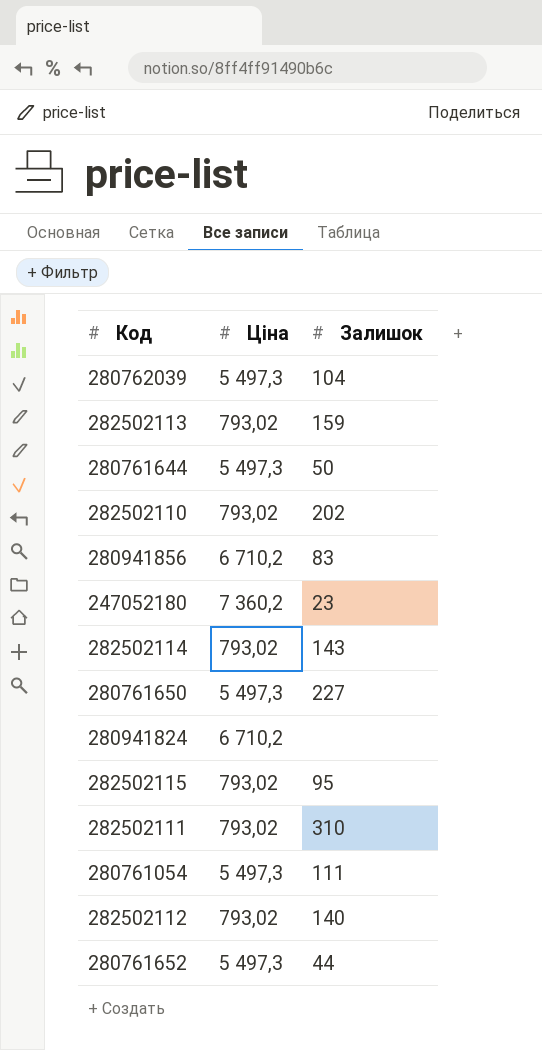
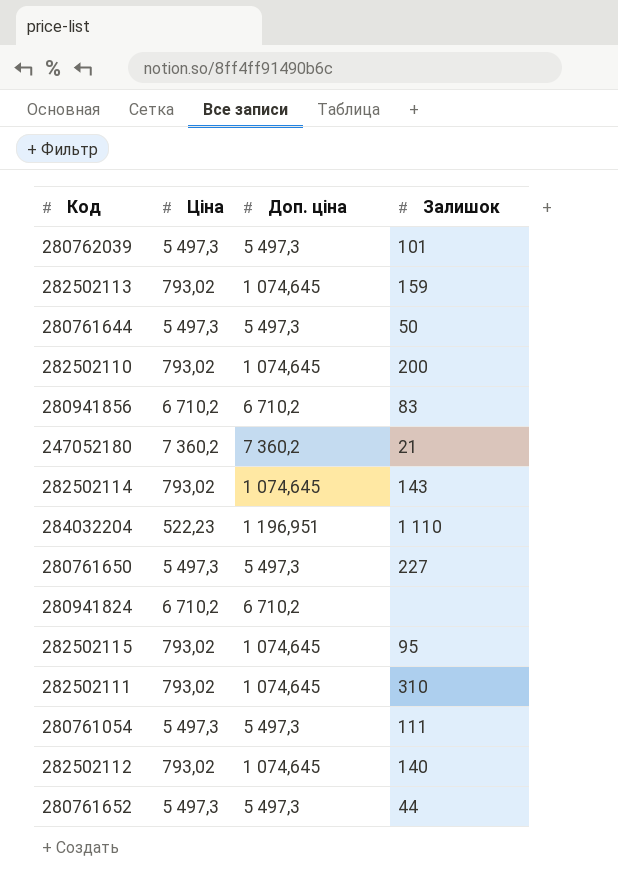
column Доп. ціна | position: none -> 3
280762039 | Залишок: 104 -> 101
282502110 | Залишок: 202 -> 200
247052180 | Залишок: 23 -> 21
row 284032204: none -> 522,23 | 1 196,951 | 1 110

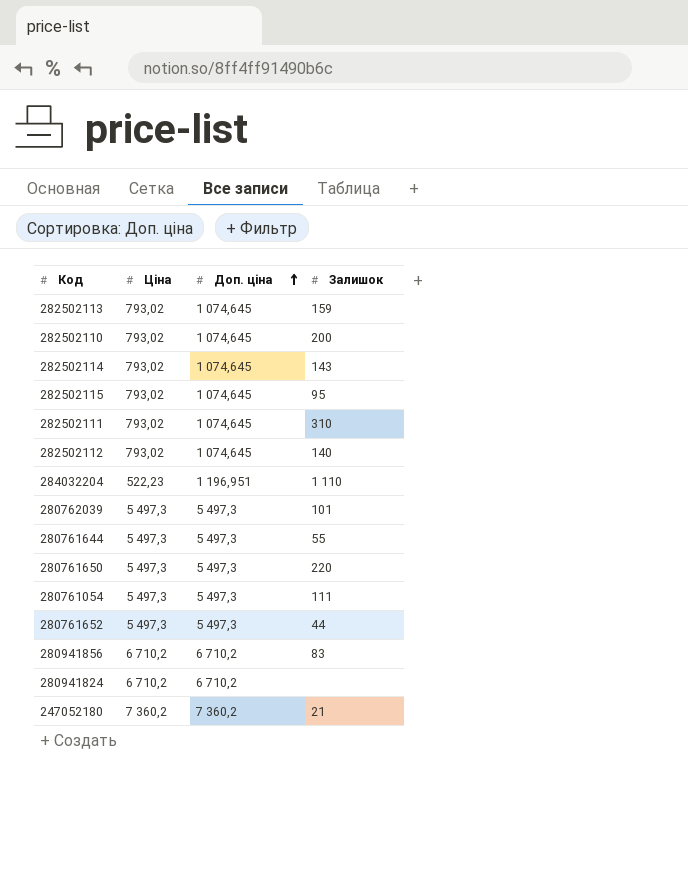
row order: none -> Доп. ціна ascending
280761644 | Залишок: 50 -> 55
280761650 | Залишок: 227 -> 220

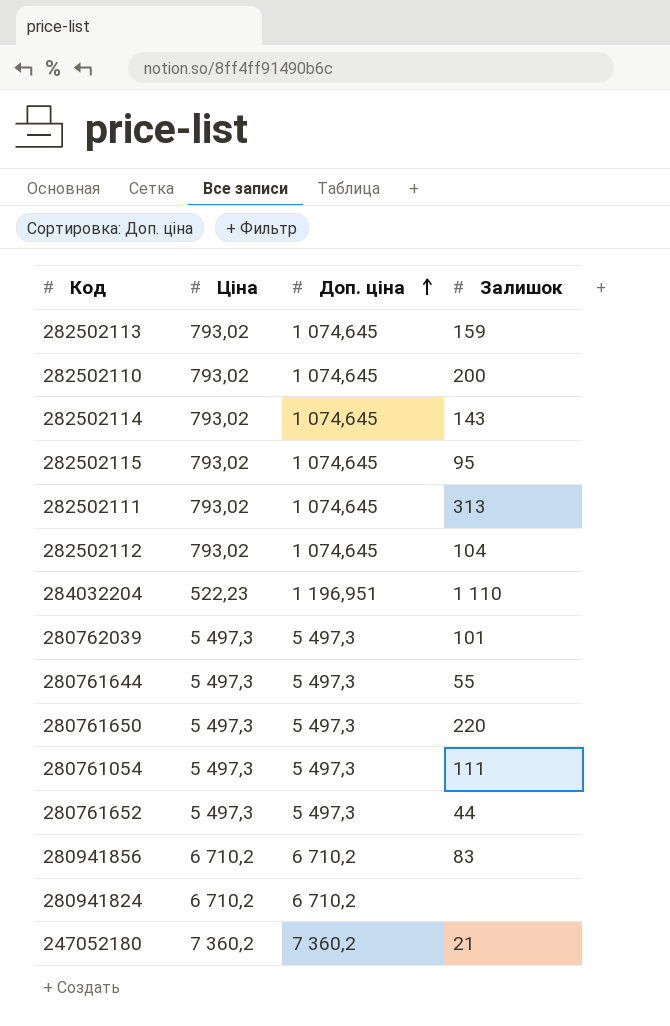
282502111 | Залишок: 310 -> 313
282502112 | Залишок: 140 -> 104

